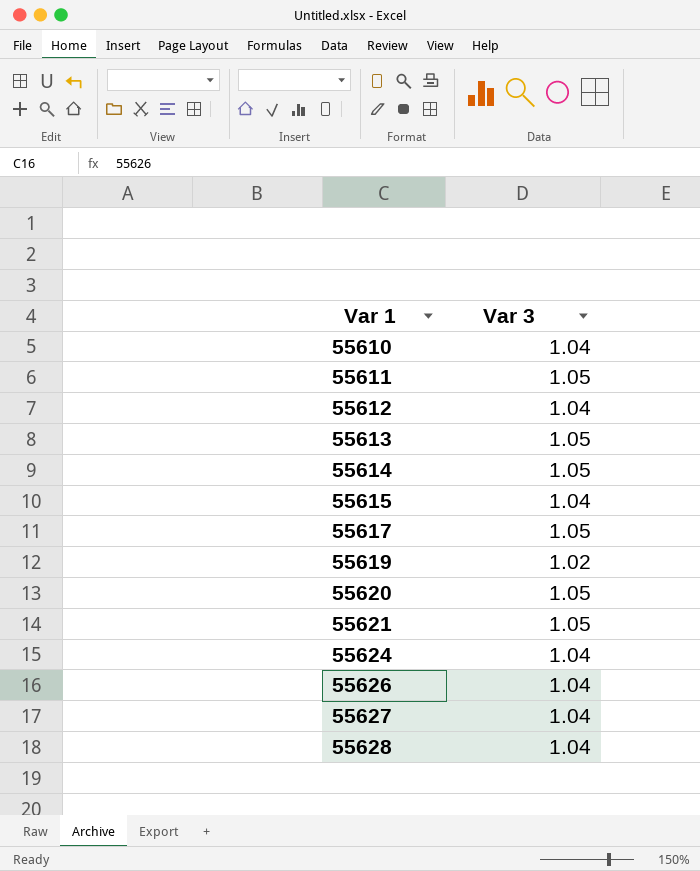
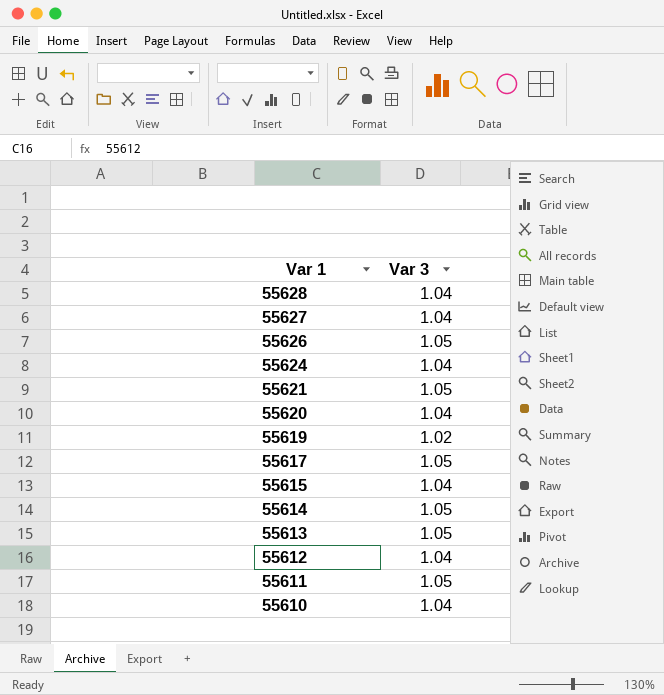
row order: Var 1 ascending -> Var 1 descending
55626 | Var 3: 1.04 -> 1.05
55620 | Var 3: 1.05 -> 1.04

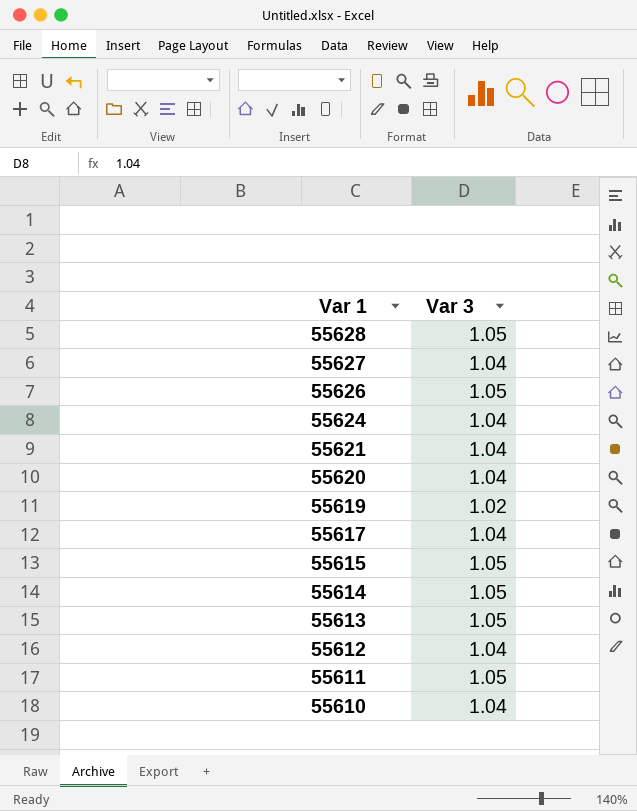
55628 | Var 3: 1.04 -> 1.05
55621 | Var 3: 1.05 -> 1.04
55617 | Var 3: 1.05 -> 1.04
55615 | Var 3: 1.04 -> 1.05

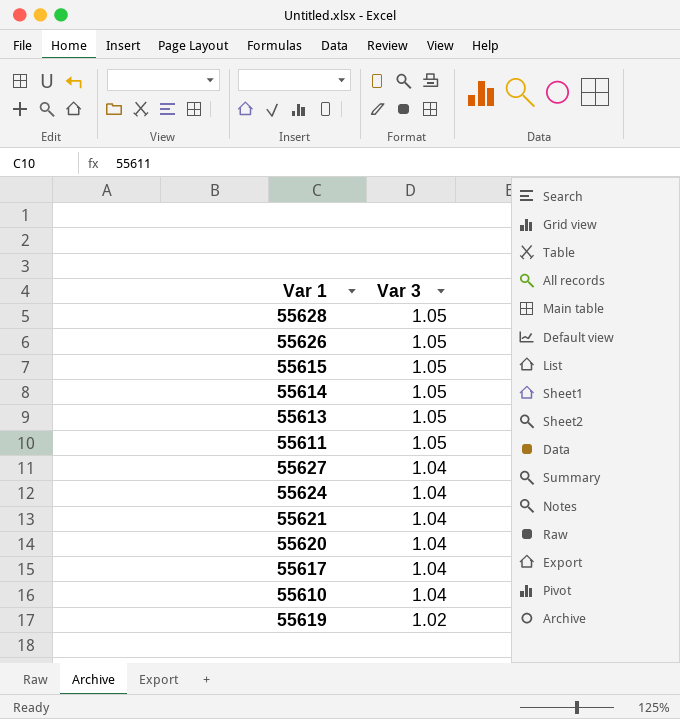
row order: Var 1 descending -> Var 3 descending
row 55612: 1.04 -> none

